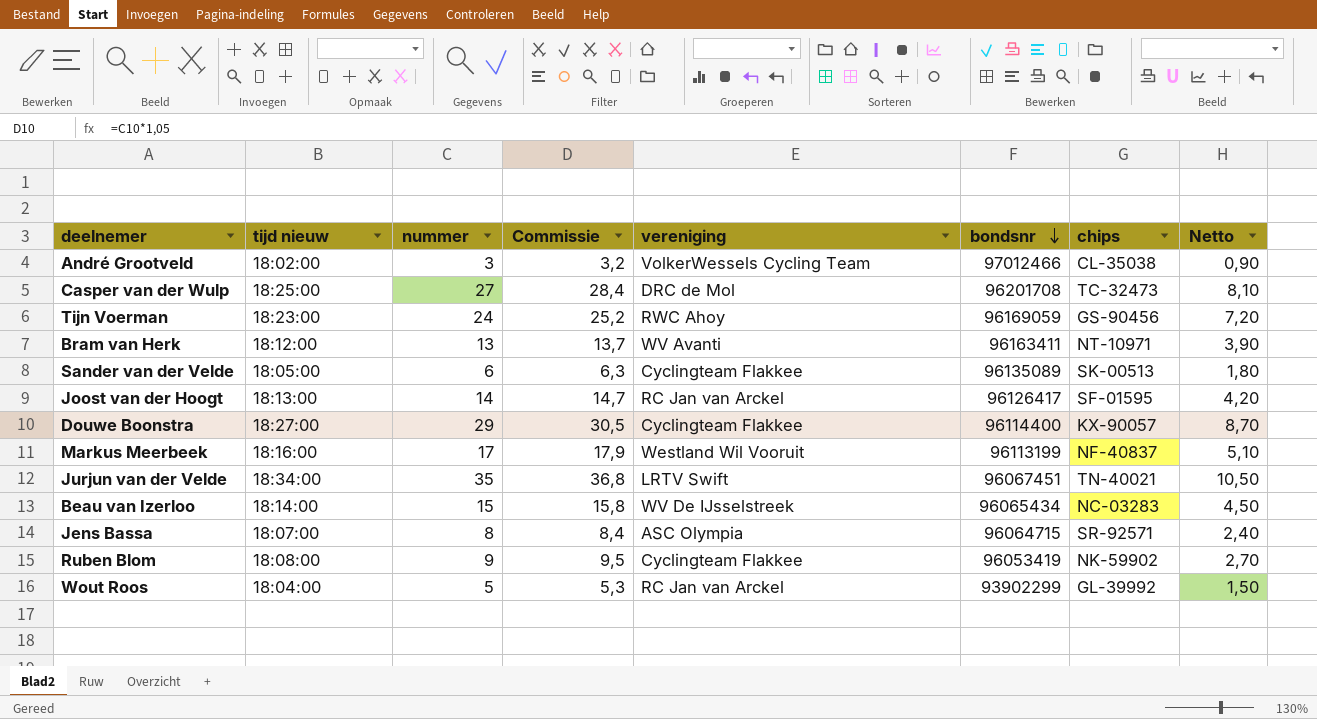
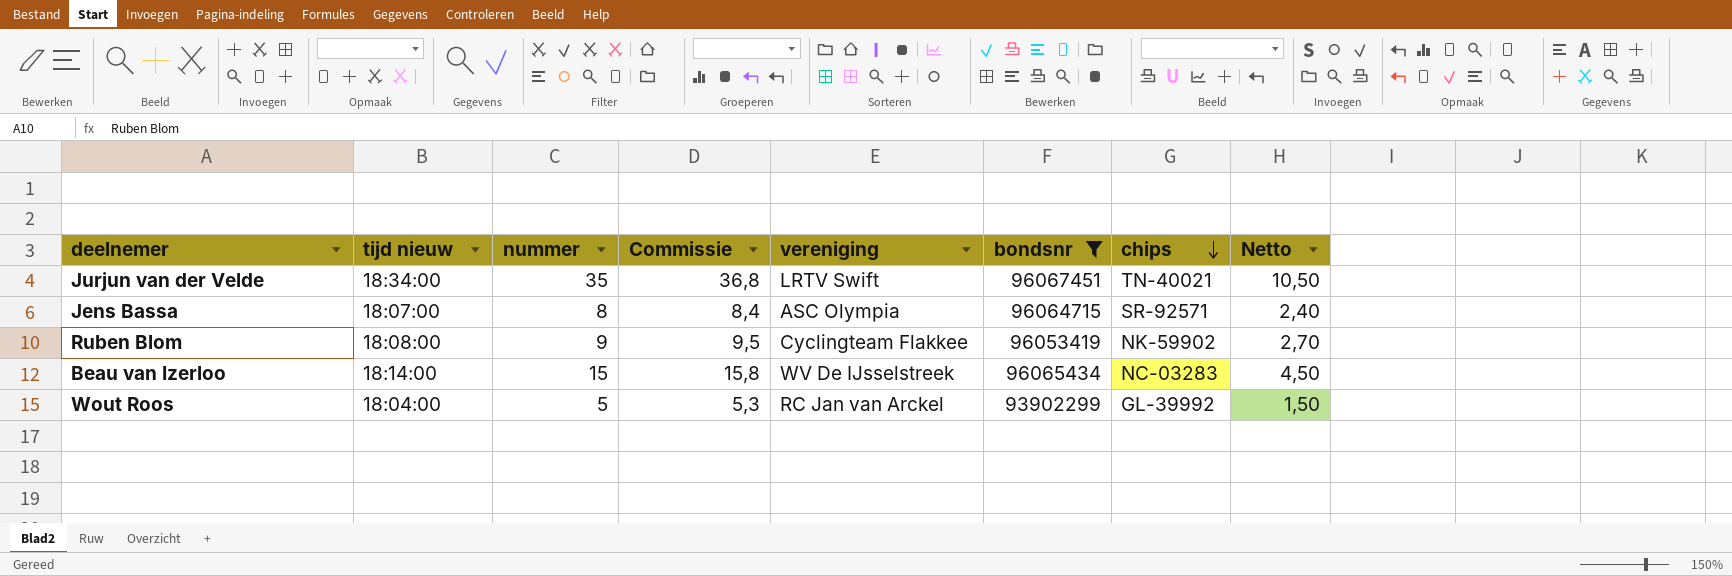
filter: none -> bondsnr <= 96067451
row order: bondsnr descending -> chips descending

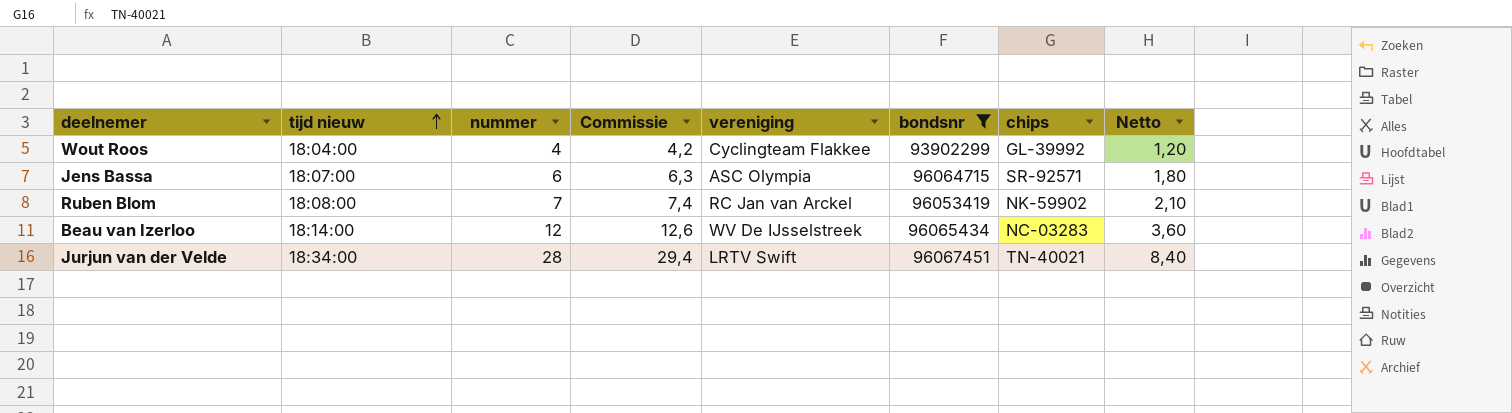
row order: chips descending -> tijd nieuw ascending
Wout Roos | nummer: 5 -> 4
Wout Roos | Commissie: 5,3 -> 4,2
Wout Roos | vereniging: RC Jan van Arckel -> Cyclingteam Flakkee
Wout Roos | Netto: 1,50 -> 1,20
Jens Bassa | nummer: 8 -> 6
Jens Bassa | Commissie: 8,4 -> 6,3
Jens Bassa | Netto: 2,40 -> 1,80
Ruben Blom | nummer: 9 -> 7
Ruben Blom | Commissie: 9,5 -> 7,4
Ruben Blom | vereniging: Cyclingteam Flakkee -> RC Jan van Arckel
Ruben Blom | Netto: 2,70 -> 2,10
Beau van Izerloo | nummer: 15 -> 12
Beau van Izerloo | Commissie: 15,8 -> 12,6
Beau van Izerloo | Netto: 4,50 -> 3,60
Jurjun van der Velde | nummer: 35 -> 28
Jurjun van der Velde | Commissie: 36,8 -> 29,4
Jurjun van der Velde | Netto: 10,50 -> 8,40

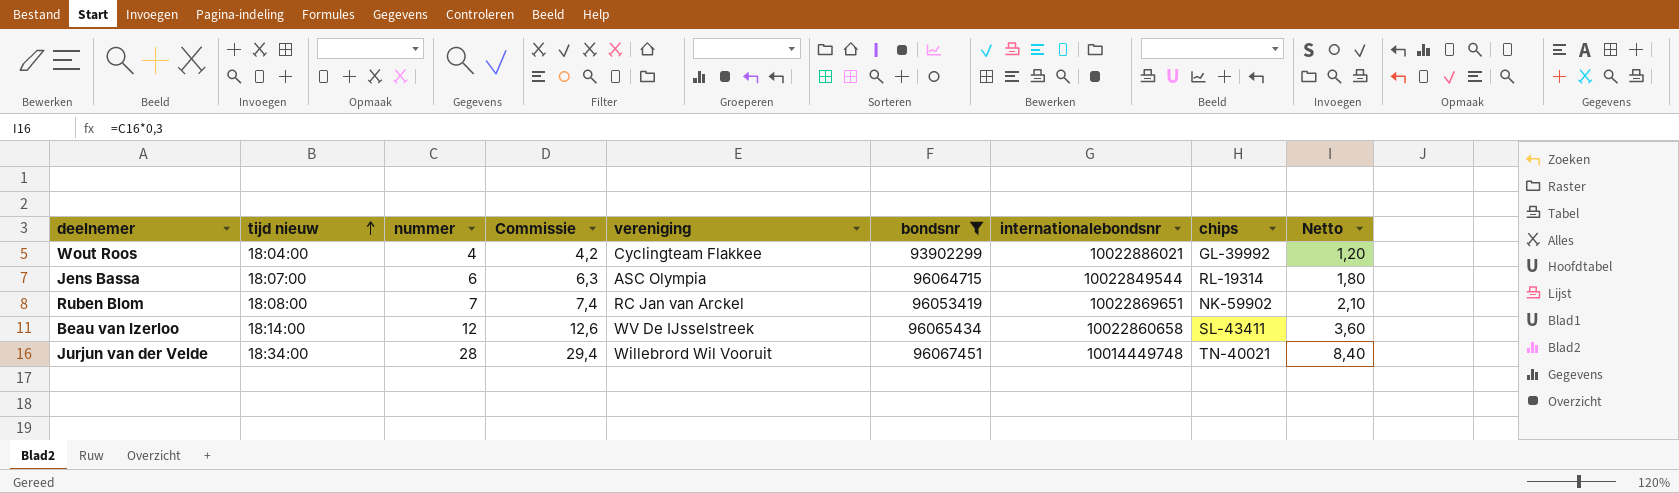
column internationalebondsnr | position: none -> 7
Jens Bassa | chips: SR-92571 -> RL-19314
Beau van Izerloo | chips: NC-03283 -> SL-43411
Jurjun van der Velde | vereniging: LRTV Swift -> Willebrord Wil Vooruit

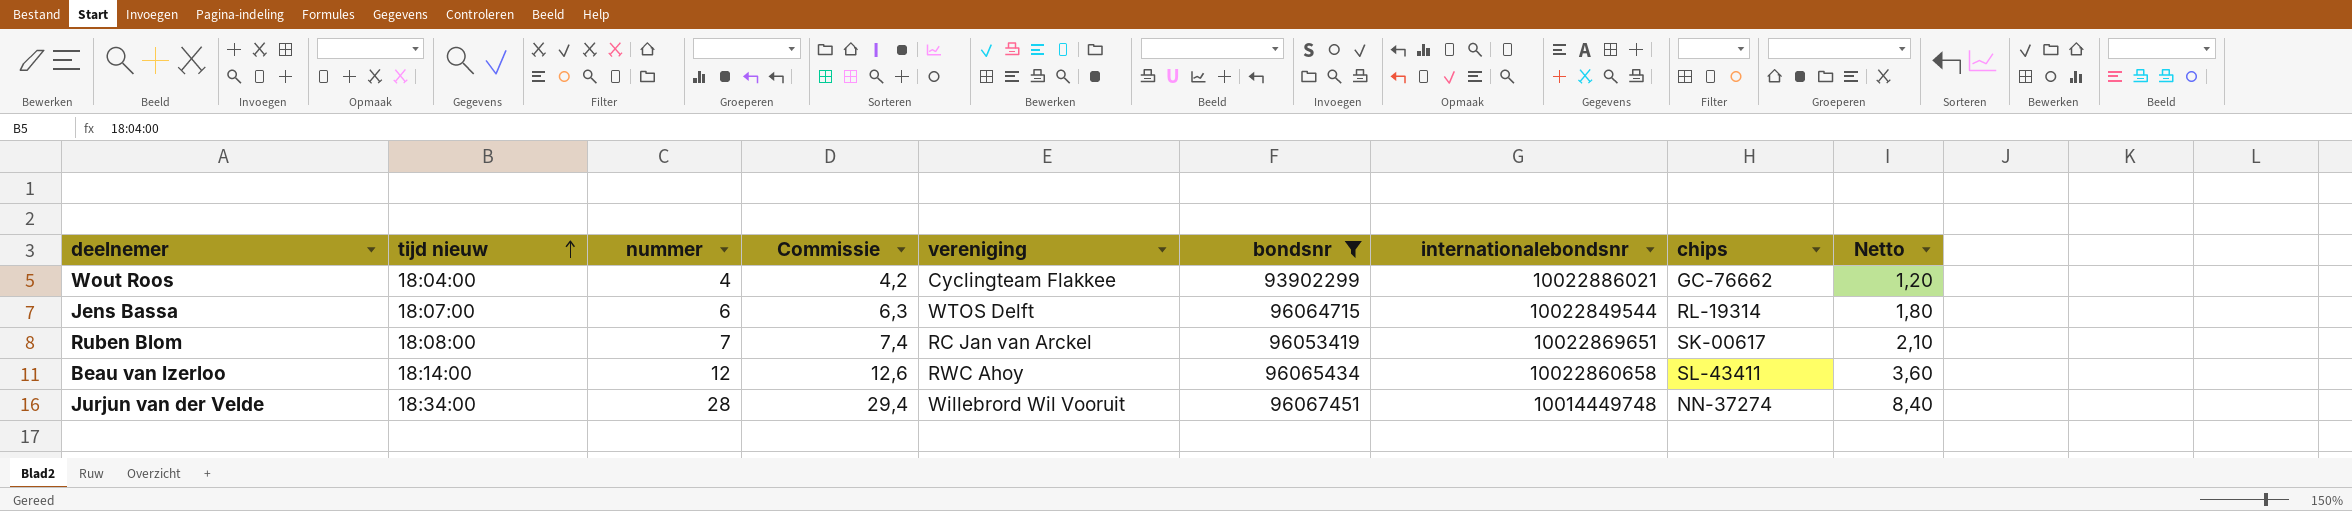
Wout Roos | chips: GL-39992 -> GC-76662
Jens Bassa | vereniging: ASC Olympia -> WTOS Delft
Ruben Blom | chips: NK-59902 -> SK-00617
Beau van Izerloo | vereniging: WV De IJsselstreek -> RWC Ahoy
Jurjun van der Velde | chips: TN-40021 -> NN-37274

